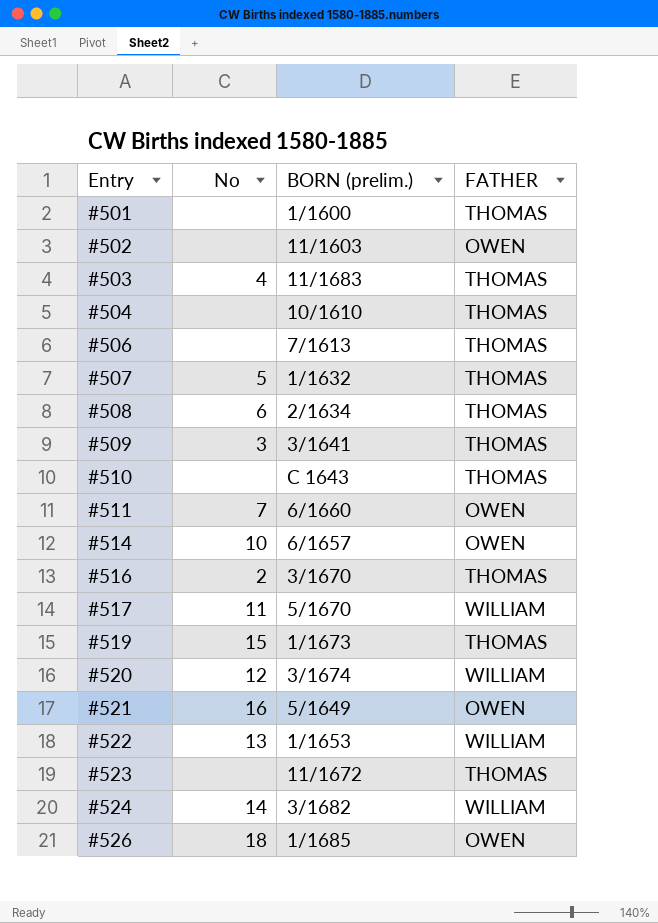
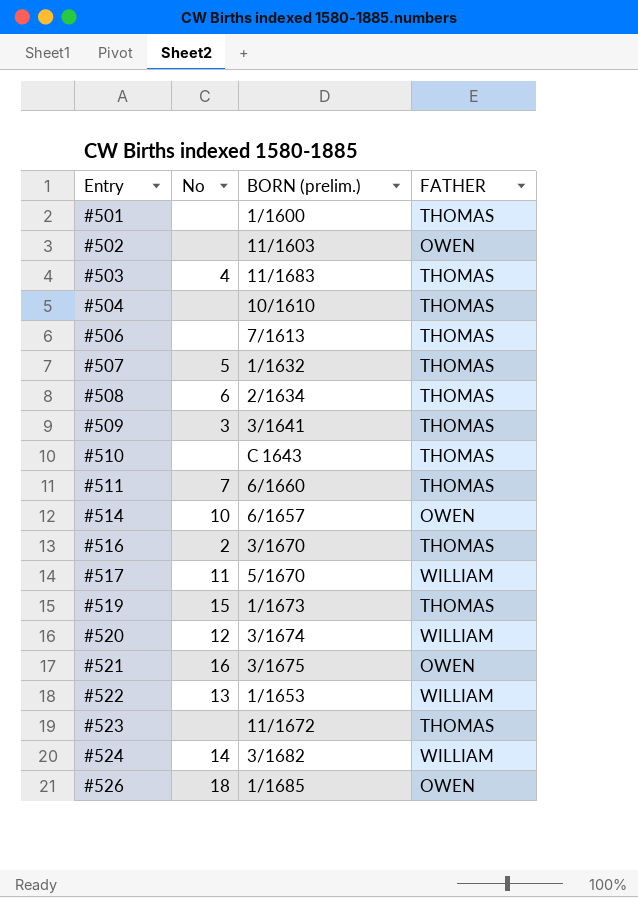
#511 | FATHER: OWEN -> THOMAS
#521 | BORN (prelim.): 5/1649 -> 3/1675

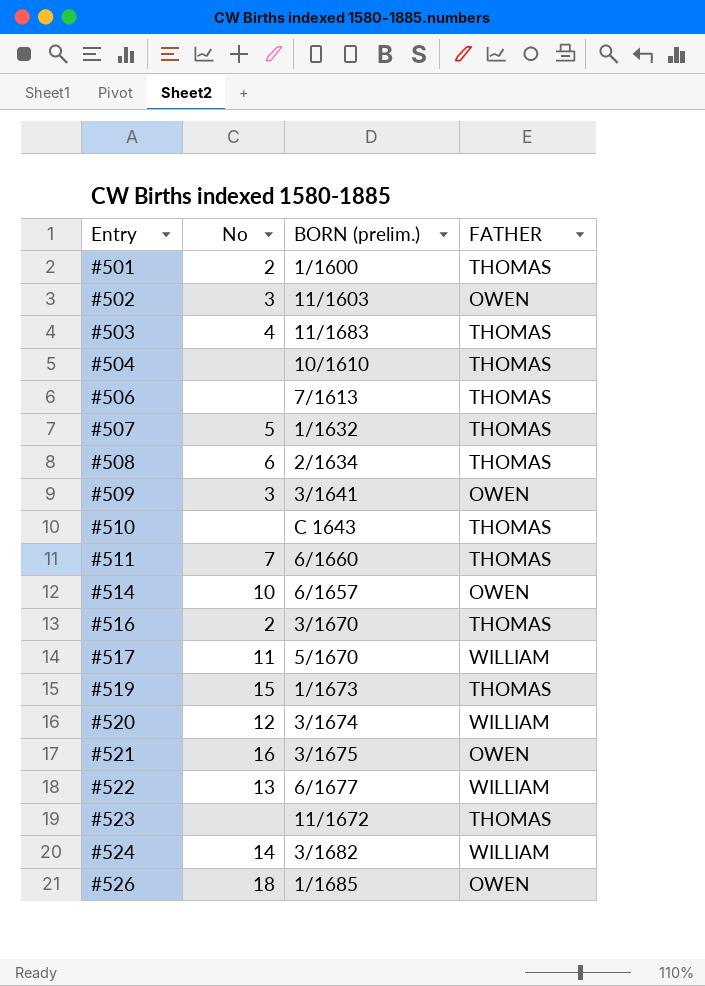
#501 | No: none -> 2
#502 | No: none -> 3
#509 | FATHER: THOMAS -> OWEN
#522 | BORN (prelim.): 1/1653 -> 6/1677

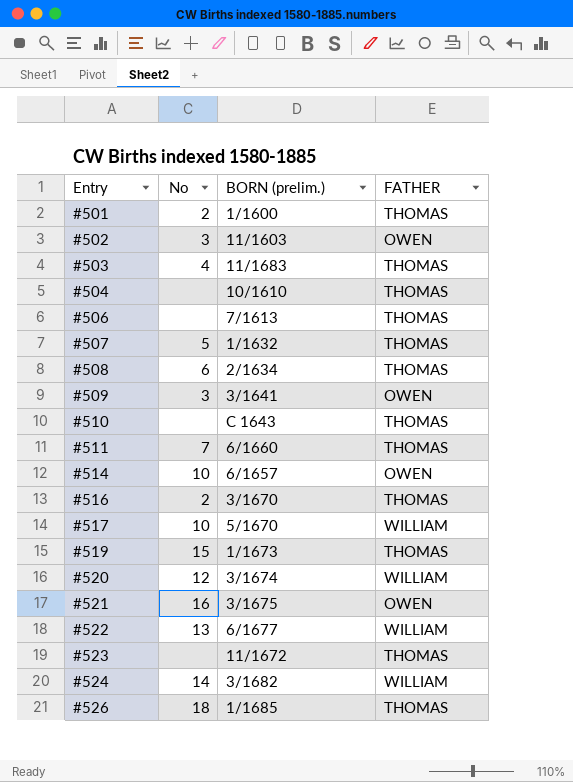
#517 | No: 11 -> 10
#526 | FATHER: OWEN -> THOMAS

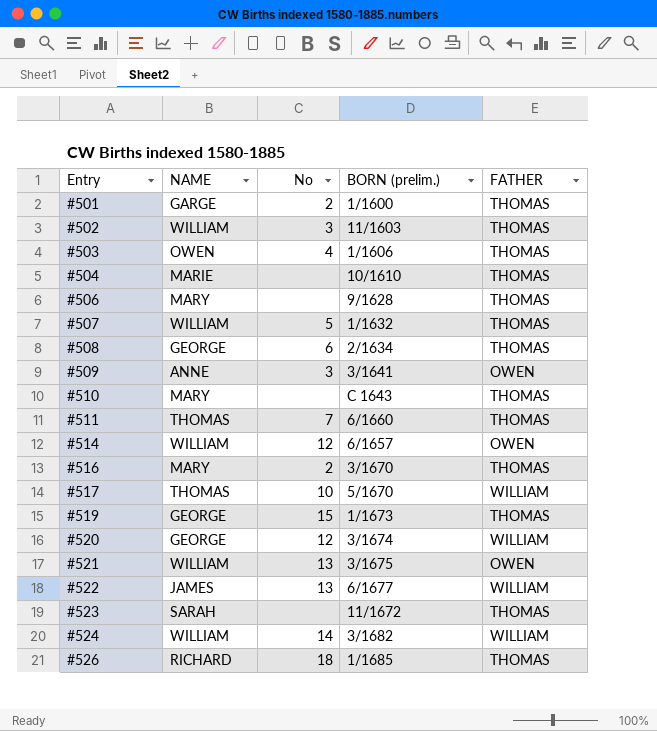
column NAME | position: none -> 2
#502 | FATHER: OWEN -> THOMAS
#503 | BORN (prelim.): 11/1683 -> 1/1606
#506 | BORN (prelim.): 7/1613 -> 9/1628
#514 | No: 10 -> 12
#521 | No: 16 -> 13

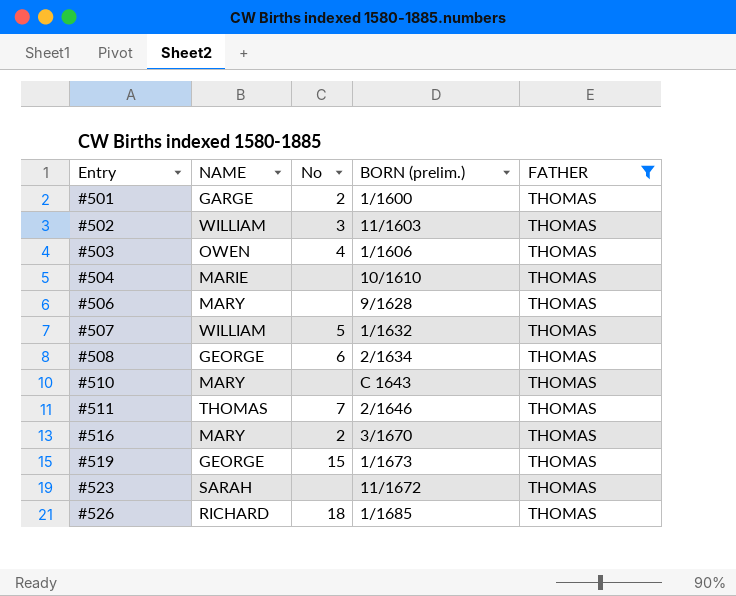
filter: none -> FATHER = THOMAS
#511 | BORN (prelim.): 6/1660 -> 2/1646

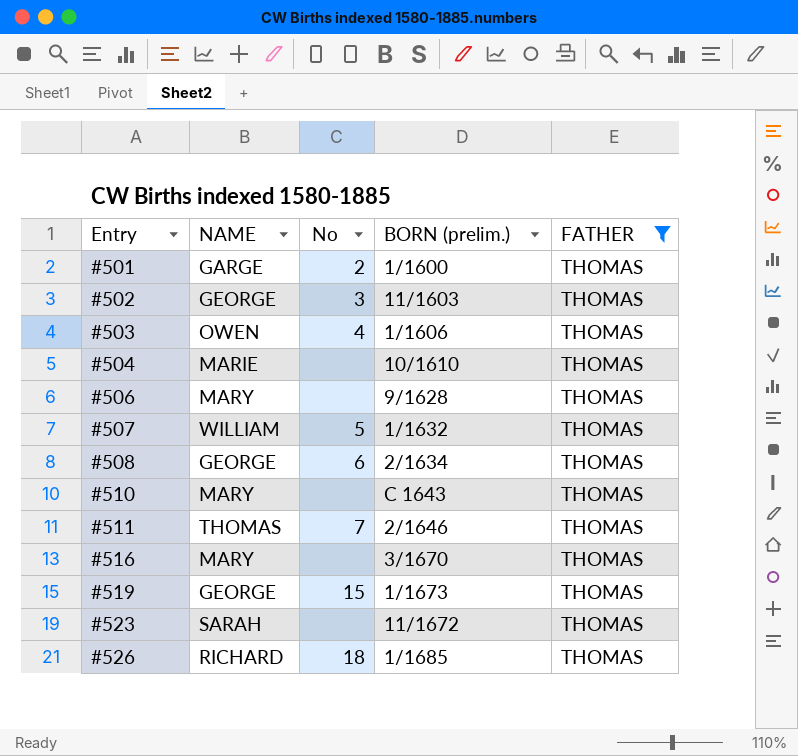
#502 | NAME: WILLIAM -> GEORGE
#516 | No: 2 -> none

